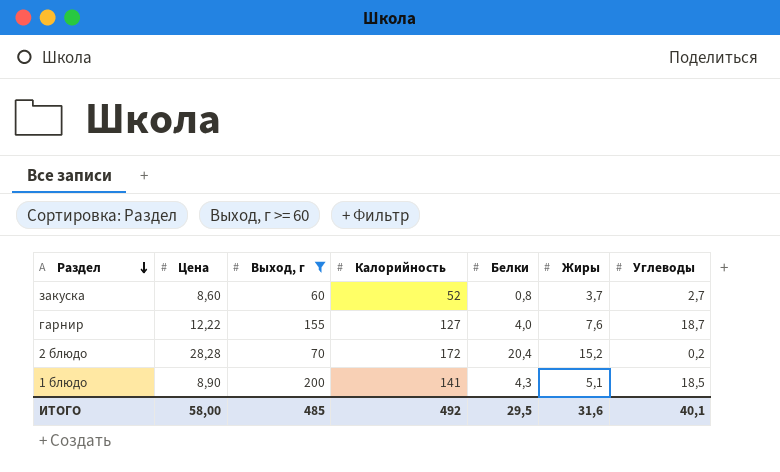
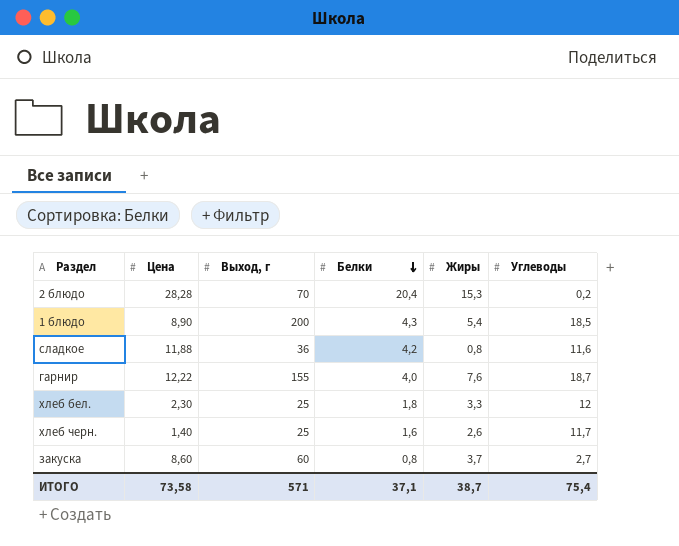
filter: Выход, г >= 60 -> none
row order: Раздел descending -> Белки descending
column Калорийность | position: 4 -> none
2 блюдо | Жиры: 15,2 -> 15,3
1 блюдо | Жиры: 5,1 -> 5,4
ИТОГО | Цена: 58,00 -> 73,58
ИТОГО | Выход, г: 485 -> 571
ИТОГО | Белки: 29,5 -> 37,1
ИТОГО | Жиры: 31,6 -> 38,7
ИТОГО | Углеводы: 40,1 -> 75,4

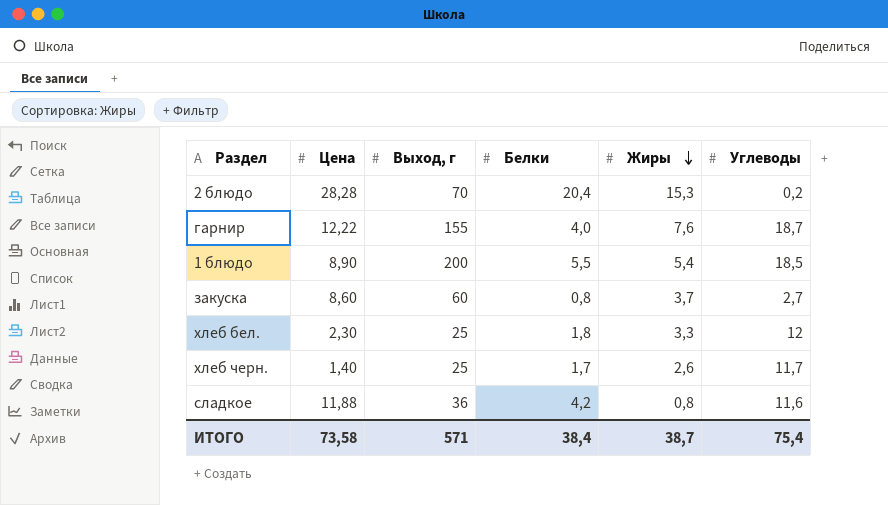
row order: Белки descending -> Жиры descending
1 блюдо | Белки: 4,3 -> 5,5
хлеб черн. | Белки: 1,6 -> 1,7
ИТОГО | Белки: 37,1 -> 38,4

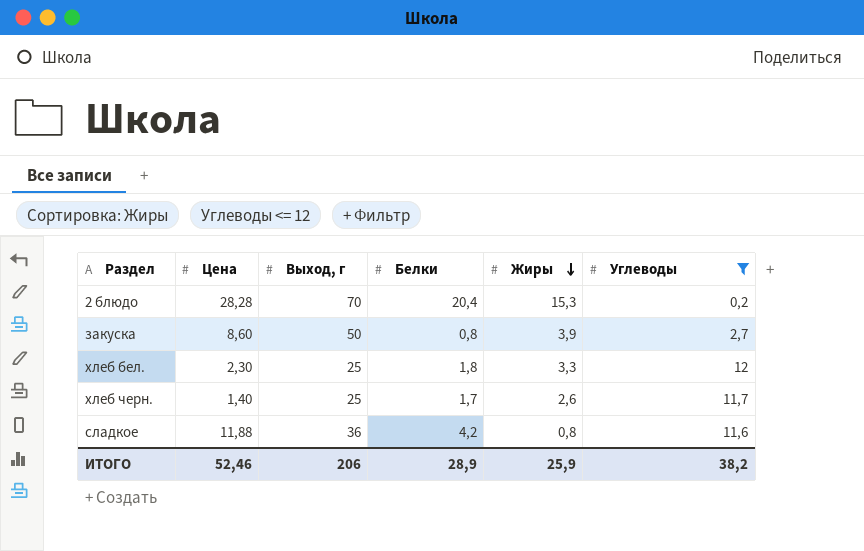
filter: none -> Углеводы <= 12
закуска | Выход, г: 60 -> 50
закуска | Жиры: 3,7 -> 3,9
ИТОГО | Цена: 73,58 -> 52,46
ИТОГО | Выход, г: 571 -> 206
ИТОГО | Белки: 38,4 -> 28,9
ИТОГО | Жиры: 38,7 -> 25,9
ИТОГО | Углеводы: 75,4 -> 38,2

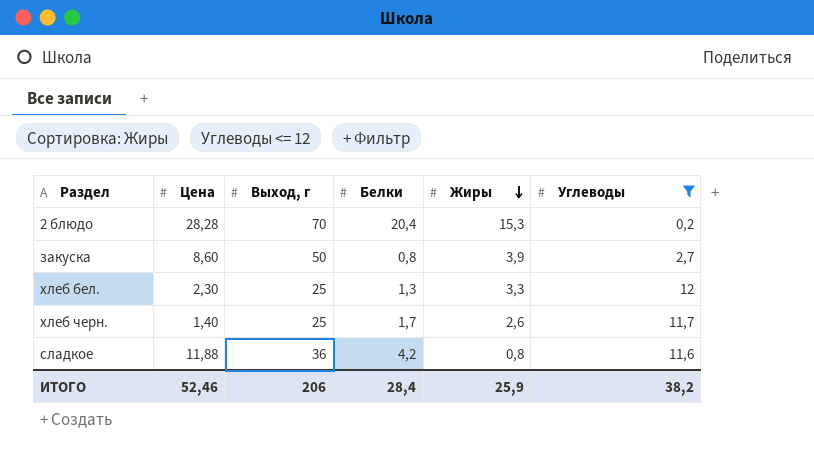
хлеб бел. | Белки: 1,8 -> 1,3
ИТОГО | Белки: 28,9 -> 28,4

